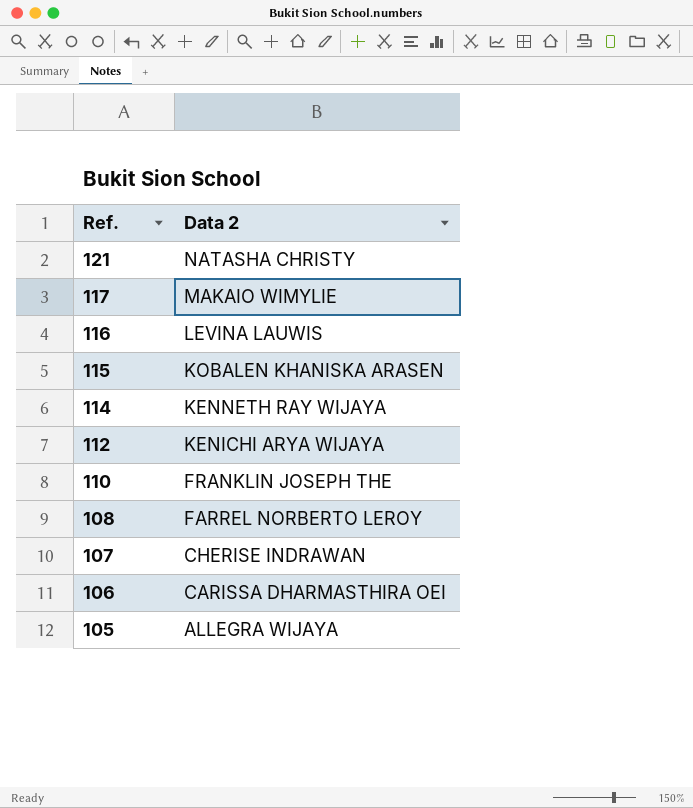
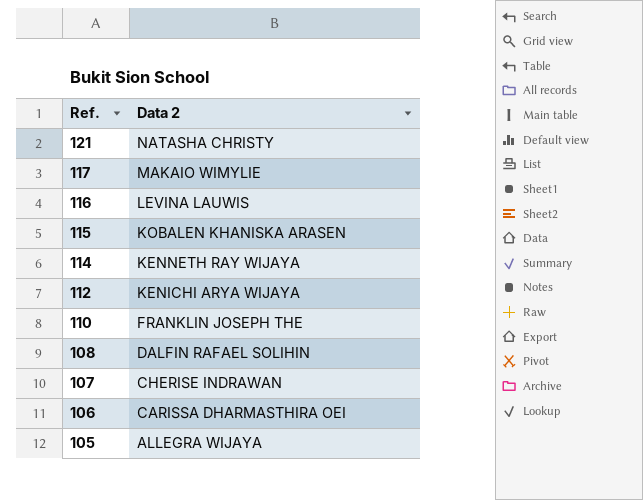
108 | Data 2: FARREL NORBERTO LEROY -> DALFIN RAFAEL SOLIHIN

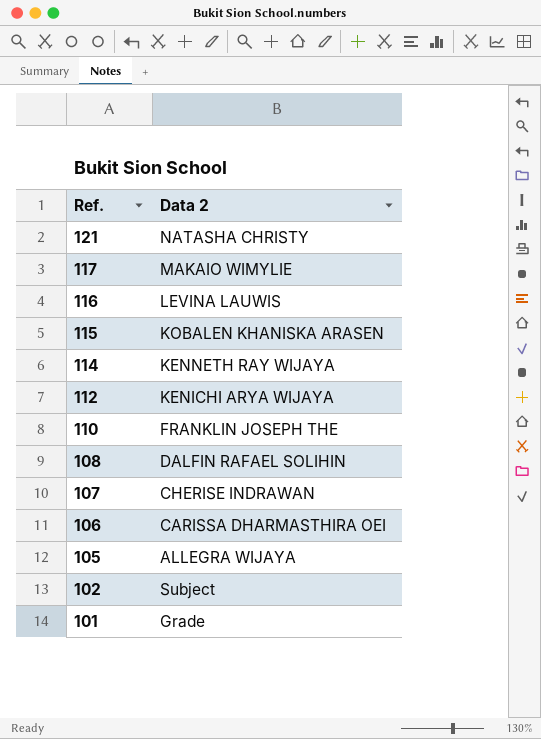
row 102: none -> Subject
row 101: none -> Grade

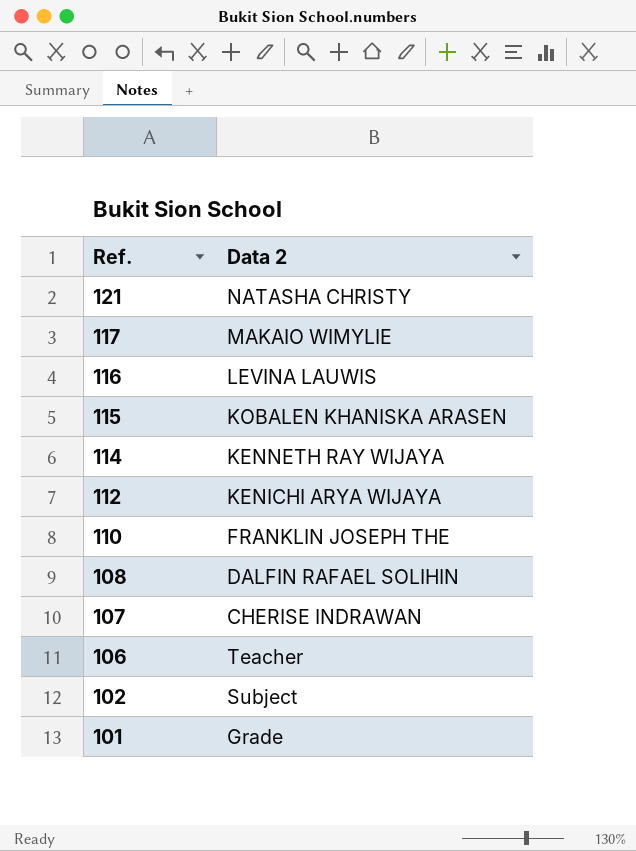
row 105: ALLEGRA WIJAYA -> none
106 | Data 2: CARISSA DHARMASTHIRA OEI -> Teacher

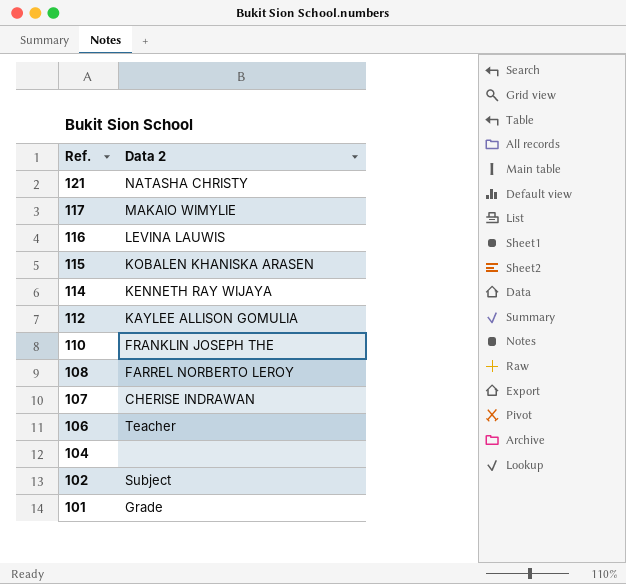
112 | Data 2: KENICHI ARYA WIJAYA -> KAYLEE ALLISON GOMULIA
108 | Data 2: DALFIN RAFAEL SOLIHIN -> FARREL NORBERTO LEROY
row 104: none -> none

